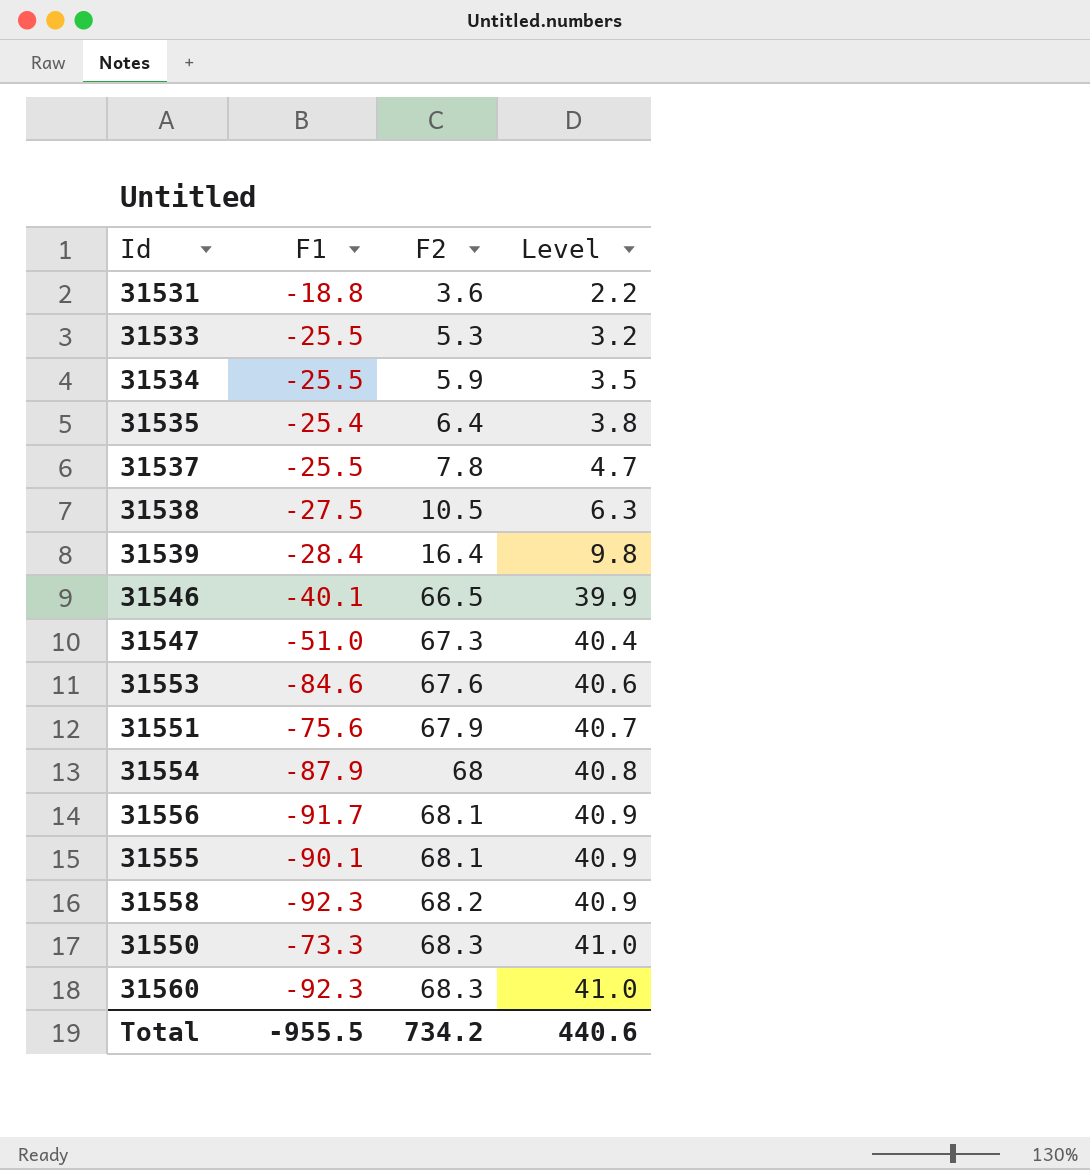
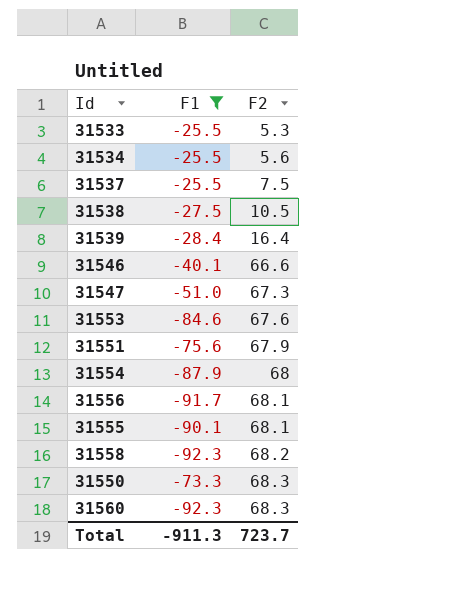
filter: none -> F1 <= -25.5
column Level | formula: [F2] * 0.6 -> none
31534 | F2: 5.9 -> 5.6
31537 | F2: 7.8 -> 7.5
31546 | F2: 66.5 -> 66.6
Total | F1: -955.5 -> -911.3
Total | F2: 734.2 -> 723.7

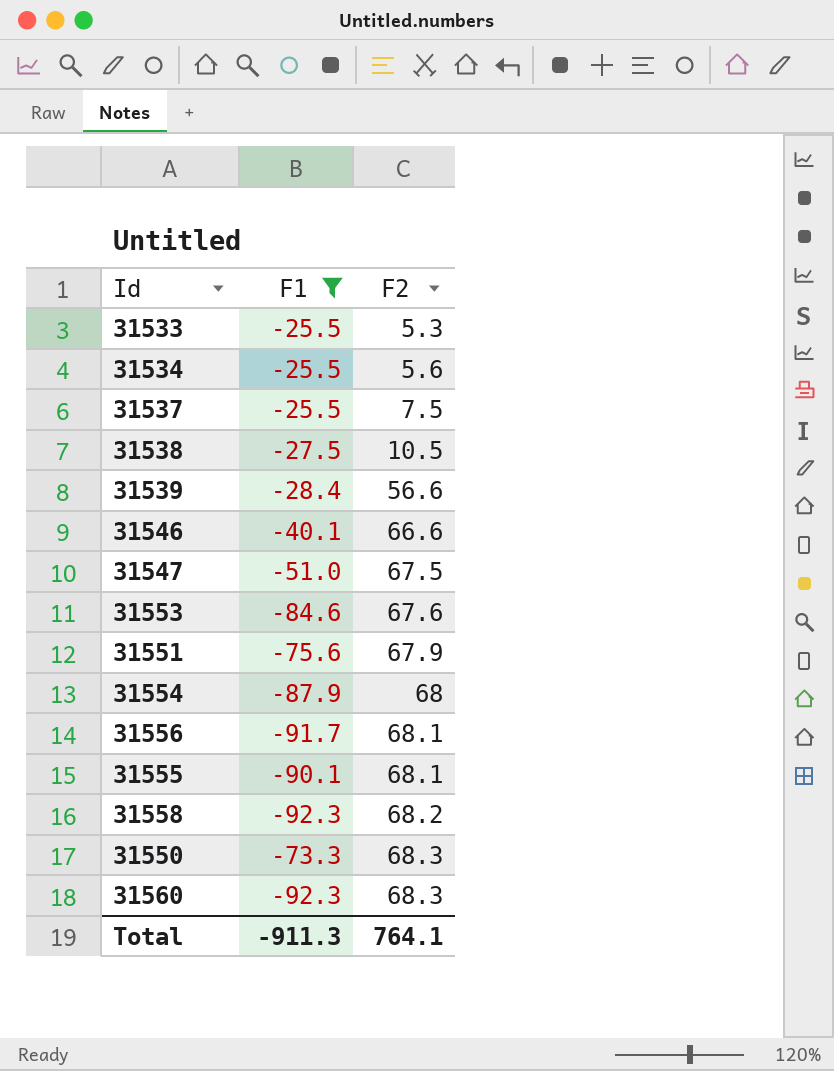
31539 | F2: 16.4 -> 56.6
31547 | F2: 67.3 -> 67.5
Total | F2: 723.7 -> 764.1

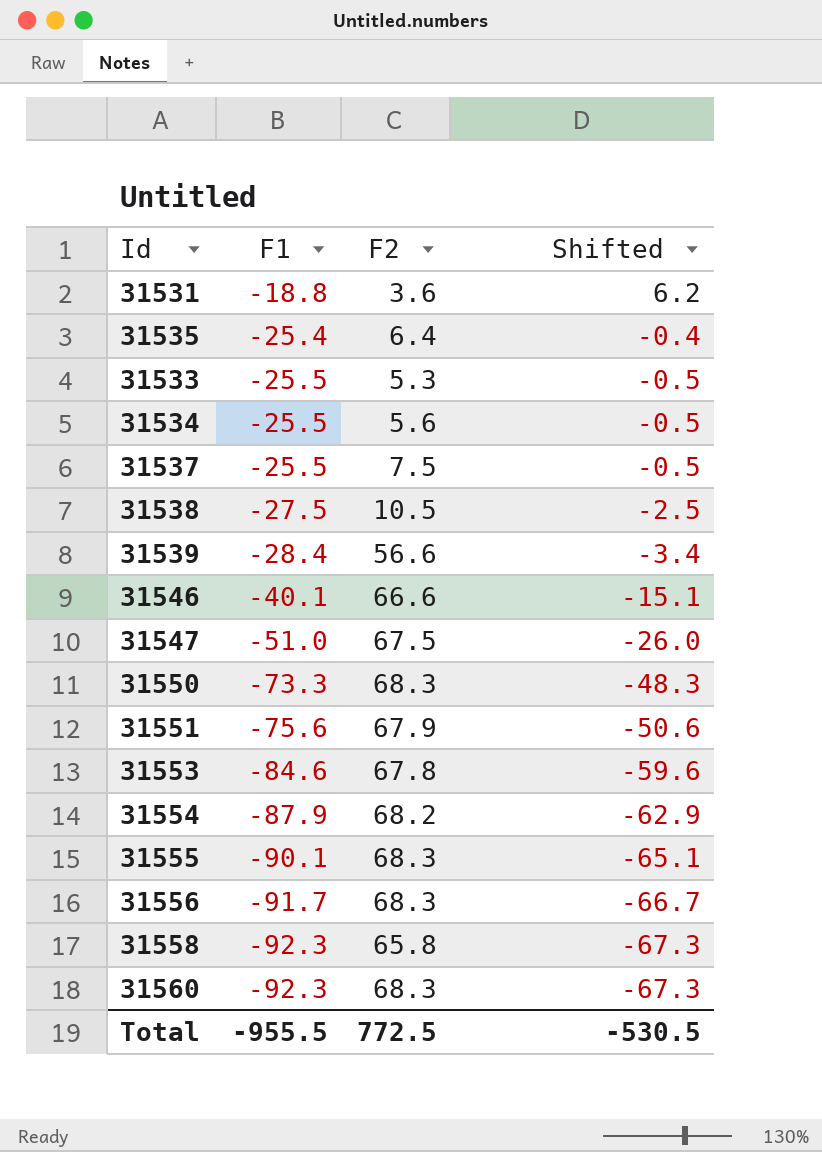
filter: F1 <= -25.5 -> none
row order: F2 ascending -> F1 descending
column Shifted | formula: none -> [F1] + 25
31553 | F2: 67.6 -> 67.8
31554 | F2: 68 -> 68.2
31555 | F2: 68.1 -> 68.3
31556 | F2: 68.1 -> 68.3
31558 | F2: 68.2 -> 65.8
Total | F1: -911.3 -> -955.5
Total | F2: 764.1 -> 772.5

